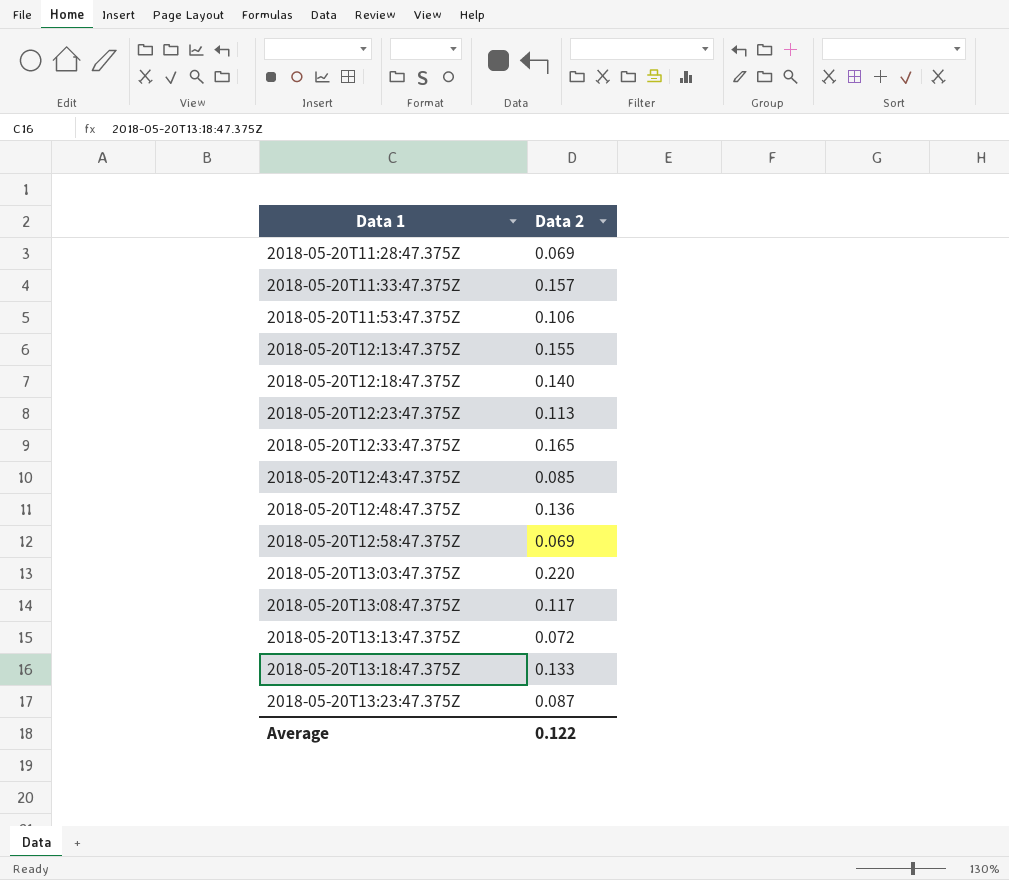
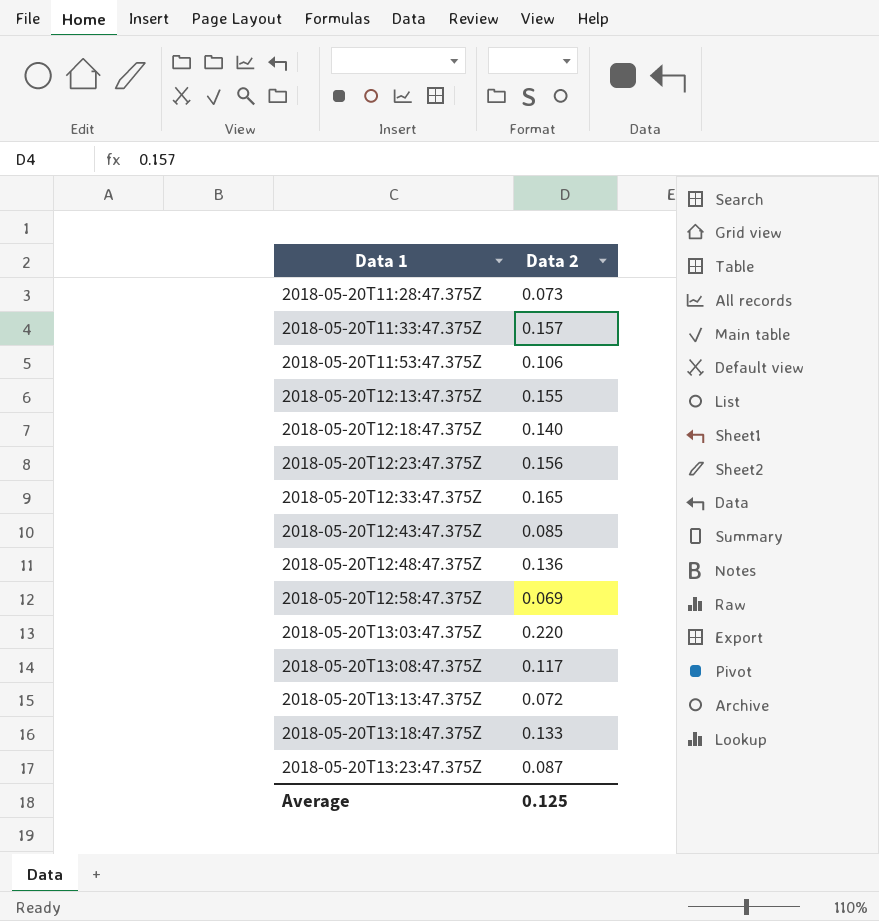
2018-05-20T11:28:47.375Z | Data 2: 0.069 -> 0.073
2018-05-20T12:23:47.375Z | Data 2: 0.113 -> 0.156
Average | Data 2: 0.122 -> 0.125

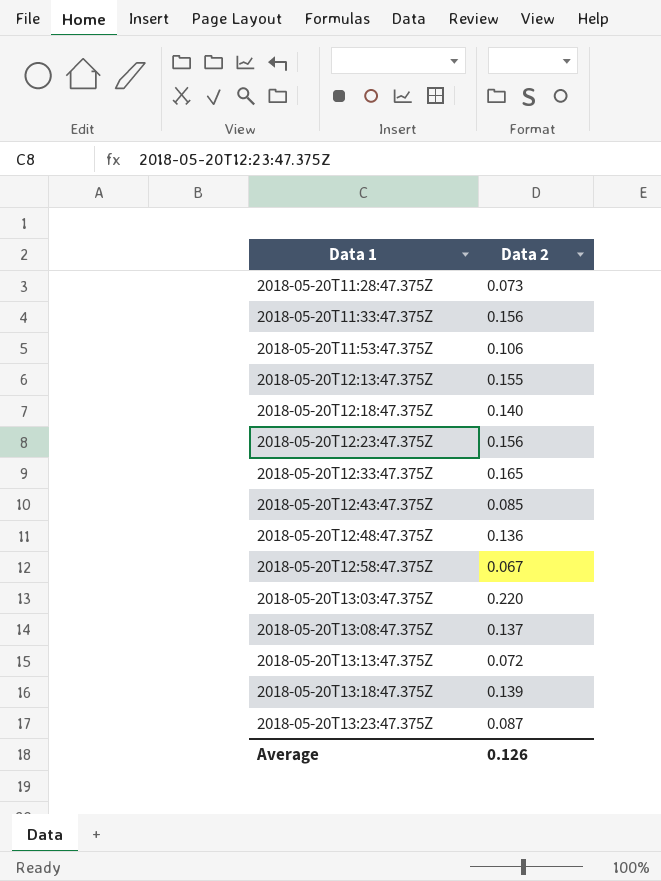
2018-05-20T11:33:47.375Z | Data 2: 0.157 -> 0.156
2018-05-20T12:58:47.375Z | Data 2: 0.069 -> 0.067
2018-05-20T13:08:47.375Z | Data 2: 0.117 -> 0.137
2018-05-20T13:18:47.375Z | Data 2: 0.133 -> 0.139
Average | Data 2: 0.125 -> 0.126

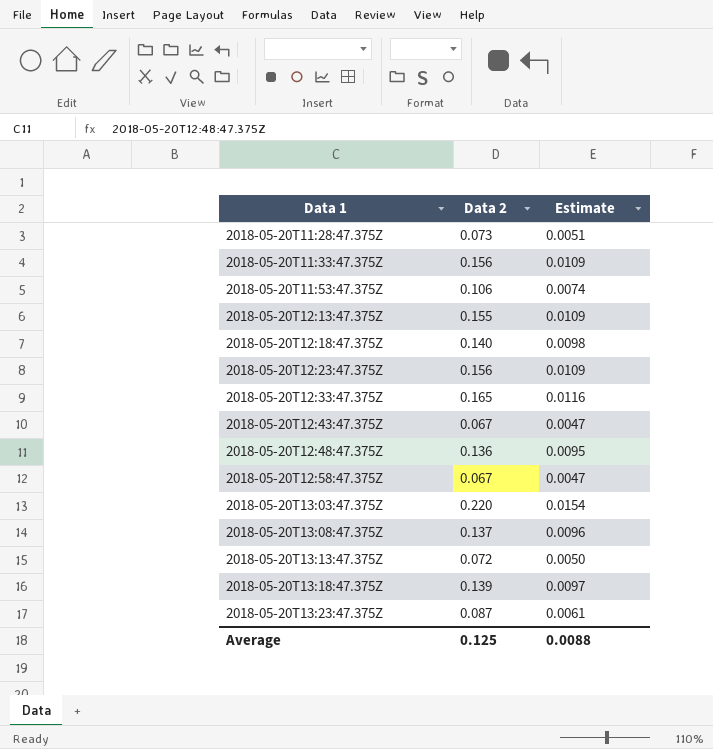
column Estimate | formula: none -> [Data 2] * 0.07
2018-05-20T12:43:47.375Z | Data 2: 0.085 -> 0.067
Average | Data 2: 0.126 -> 0.125

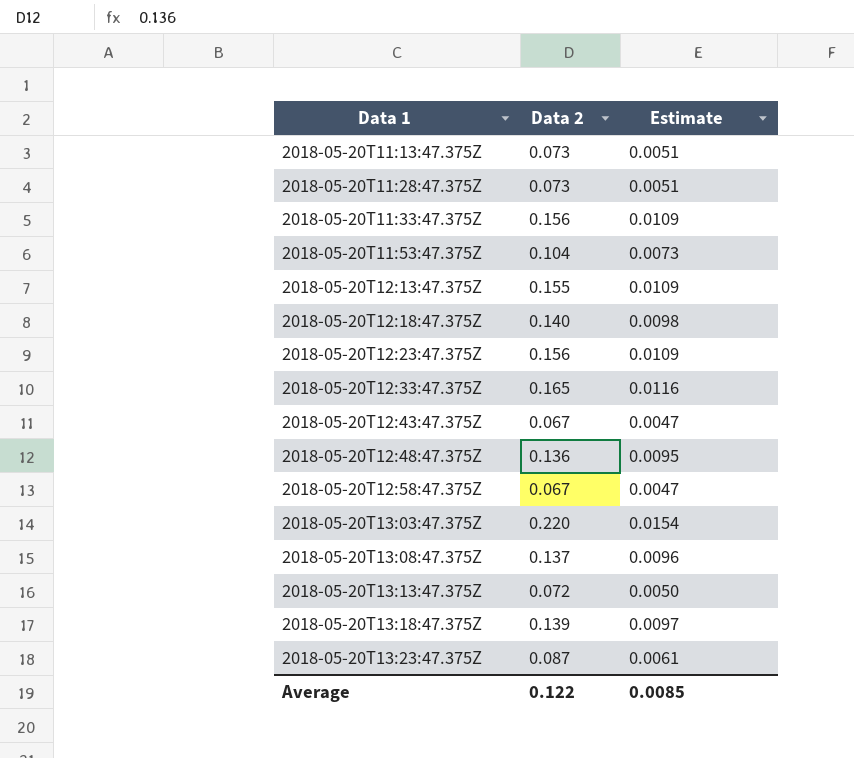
row 2018-05-20T11:13:47.375Z: none -> 0.073 | 0.0051
2018-05-20T11:53:47.375Z | Data 2: 0.106 -> 0.104
2018-05-20T11:53:47.375Z | Estimate: 0.0074 -> 0.0073
Average | Data 2: 0.125 -> 0.122
Average | Estimate: 0.0088 -> 0.0085

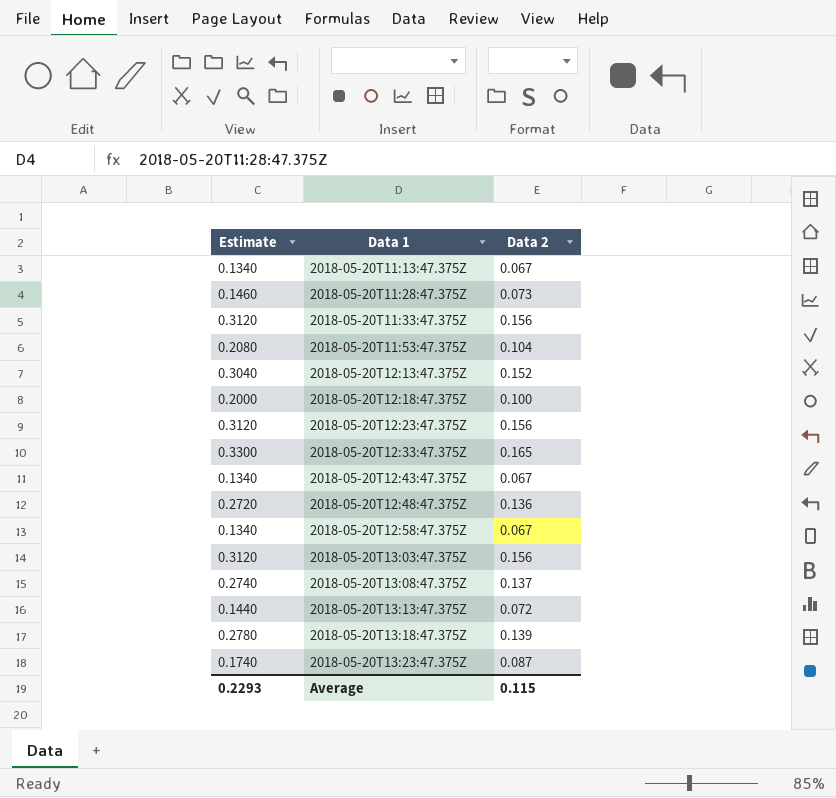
column Estimate | formula: [Data 2] * 0.07 -> [Data 2] * 2
column Estimate | position: 3 -> 1
2018-05-20T11:13:47.375Z | Data 2: 0.073 -> 0.067
2018-05-20T12:13:47.375Z | Data 2: 0.155 -> 0.152
2018-05-20T12:18:47.375Z | Data 2: 0.140 -> 0.100
2018-05-20T13:03:47.375Z | Data 2: 0.220 -> 0.156
Average | Estimate: 0.0085 -> 0.2293
Average | Data 2: 0.122 -> 0.115

